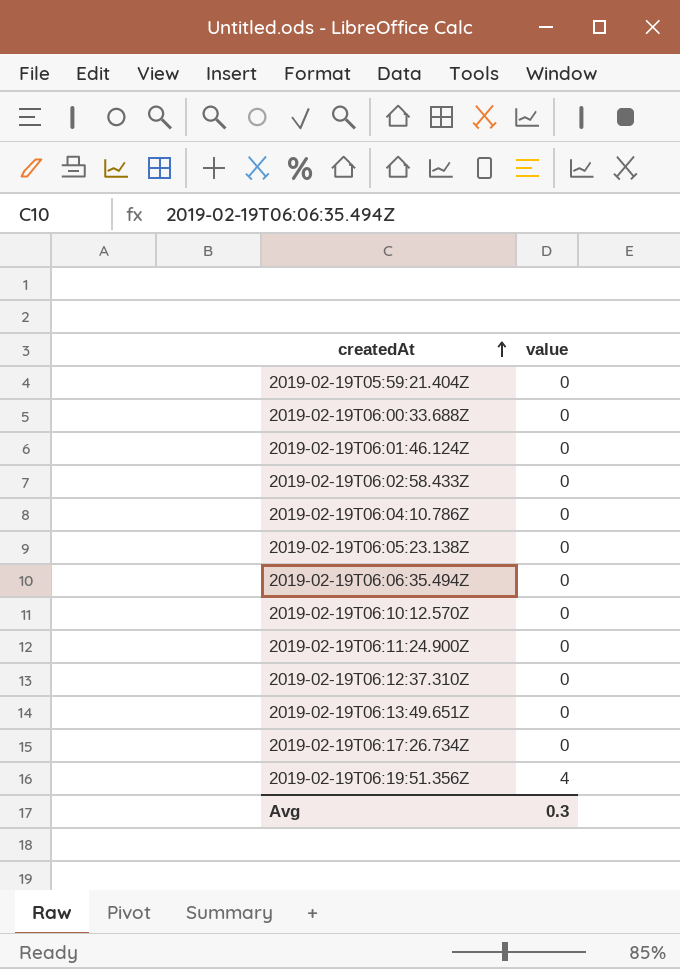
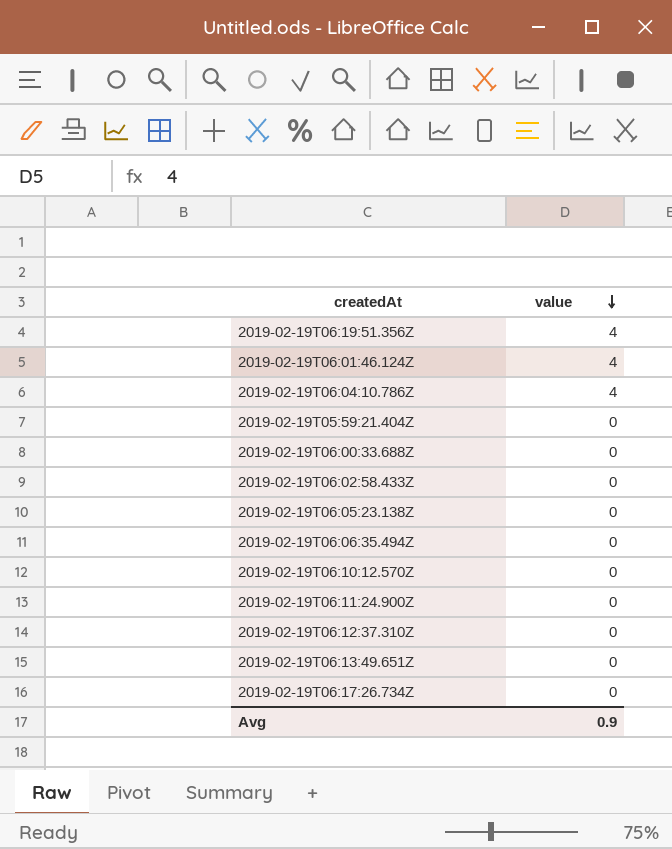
row order: createdAt ascending -> value descending
2019-02-19T06:01:46.124Z | value: 0 -> 4
2019-02-19T06:04:10.786Z | value: 0 -> 4
Avg | value: 0.3 -> 0.9

